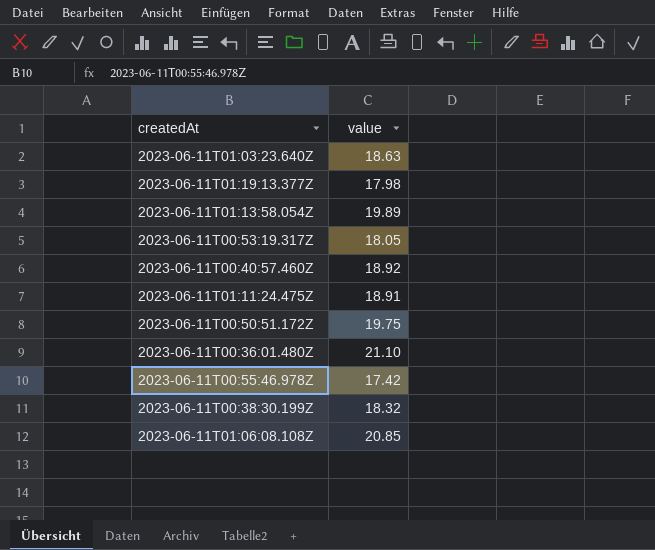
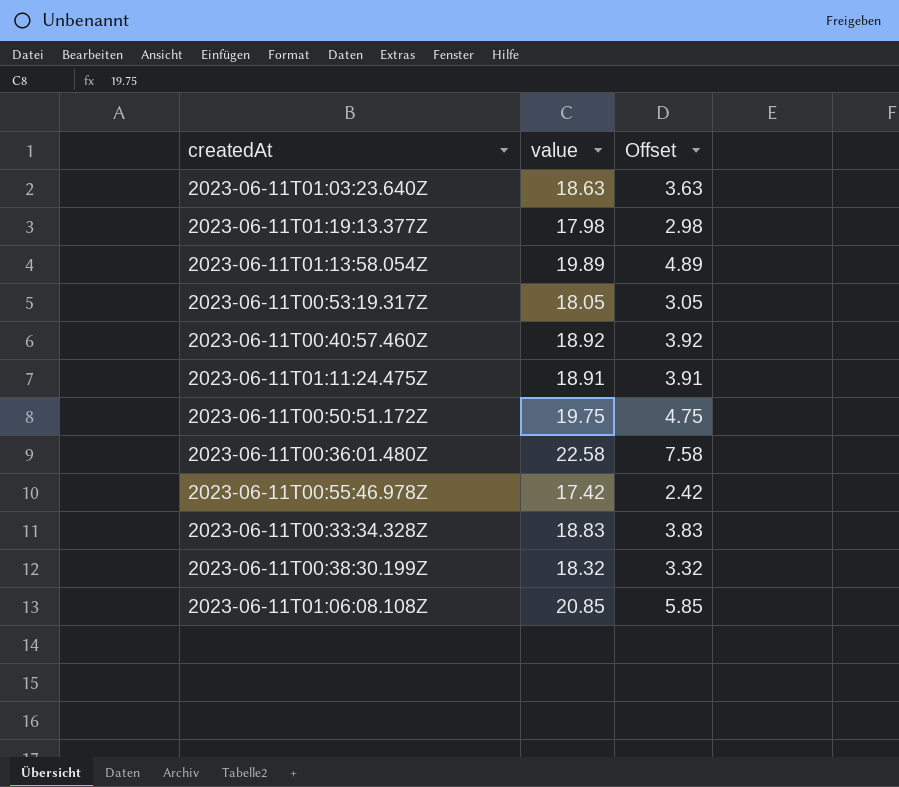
column Offset | formula: none -> [value] - 15
2023-06-11T00:36:01.480Z | value: 21.10 -> 22.58
row 2023-06-11T00:33:34.328Z: none -> 18.83 | 3.83

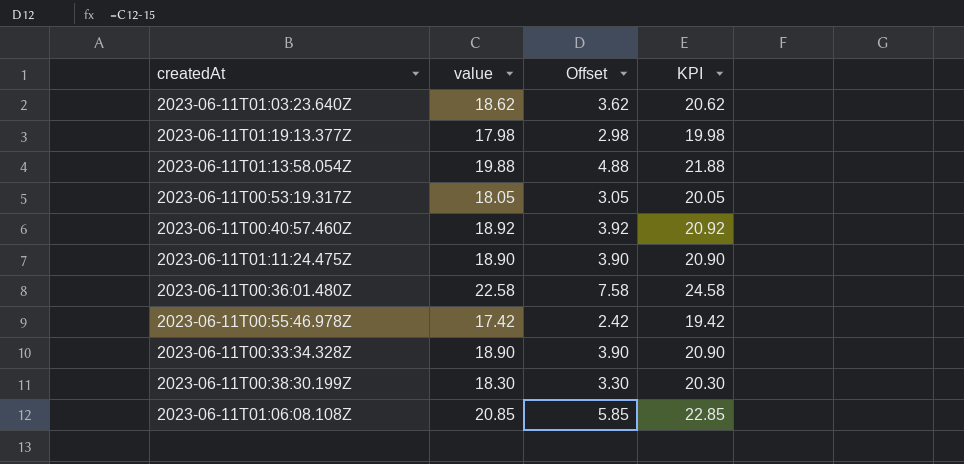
column KPI | formula: none -> [value] + 2
row 2023-06-11T00:50:51.172Z: 19.75 | 4.75 -> none
2023-06-11T01:03:23.640Z | value: 18.63 -> 18.62
2023-06-11T01:03:23.640Z | Offset: 3.63 -> 3.62
2023-06-11T01:13:58.054Z | value: 19.89 -> 19.88
2023-06-11T01:13:58.054Z | Offset: 4.89 -> 4.88
2023-06-11T01:11:24.475Z | value: 18.91 -> 18.90
2023-06-11T01:11:24.475Z | Offset: 3.91 -> 3.90
2023-06-11T00:33:34.328Z | value: 18.83 -> 18.90
2023-06-11T00:33:34.328Z | Offset: 3.83 -> 3.90
2023-06-11T00:38:30.199Z | value: 18.32 -> 18.30
2023-06-11T00:38:30.199Z | Offset: 3.32 -> 3.30

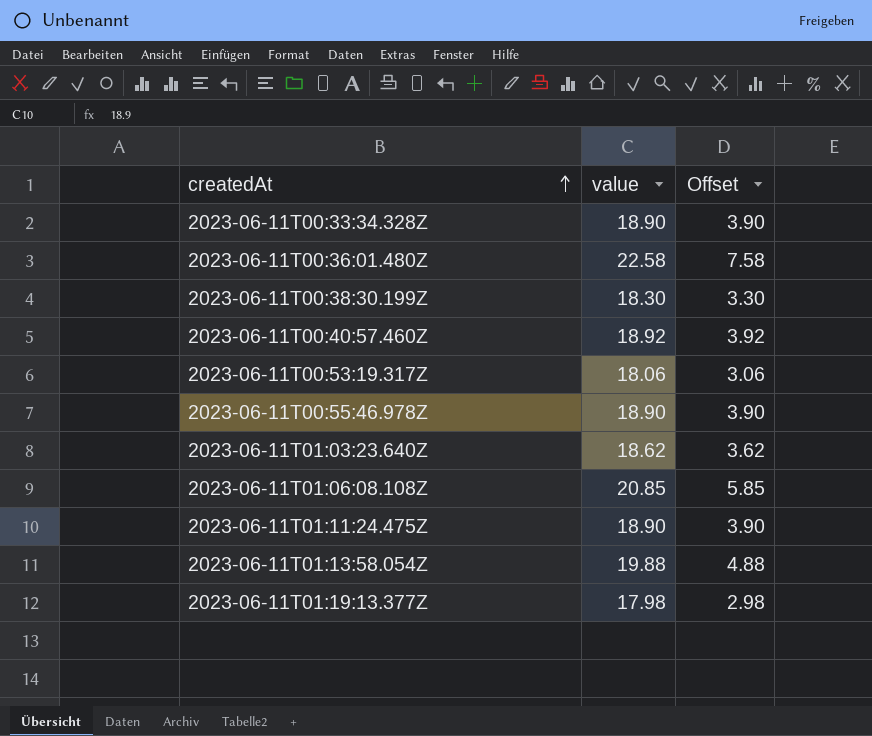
row order: none -> createdAt ascending
column KPI | formula: [value] + 2 -> none
2023-06-11T00:53:19.317Z | value: 18.05 -> 18.06
2023-06-11T00:53:19.317Z | Offset: 3.05 -> 3.06
2023-06-11T00:55:46.978Z | value: 17.42 -> 18.90
2023-06-11T00:55:46.978Z | Offset: 2.42 -> 3.90

